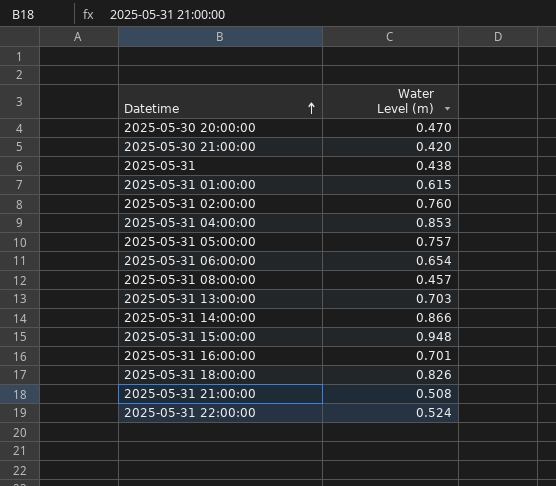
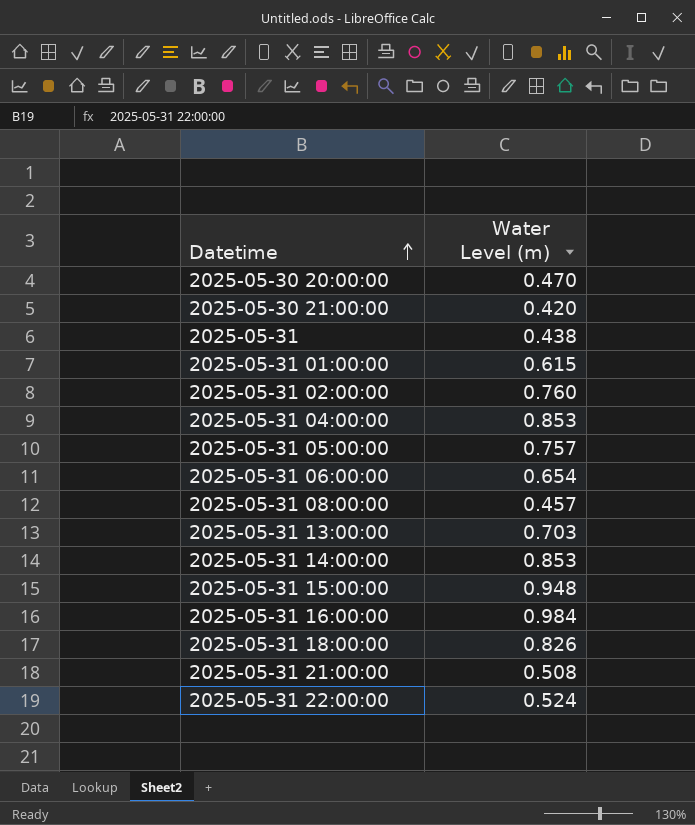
2025-05-31 14:00:00 | Water Level (m): 0.866 -> 0.853
2025-05-31 16:00:00 | Water Level (m): 0.701 -> 0.984

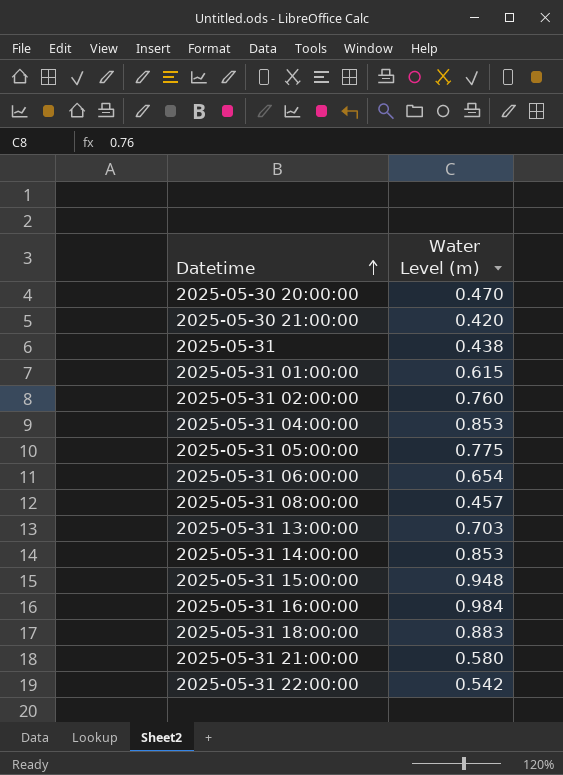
2025-05-31 05:00:00 | Water Level (m): 0.757 -> 0.775
2025-05-31 18:00:00 | Water Level (m): 0.826 -> 0.883
2025-05-31 21:00:00 | Water Level (m): 0.508 -> 0.580
2025-05-31 22:00:00 | Water Level (m): 0.524 -> 0.542

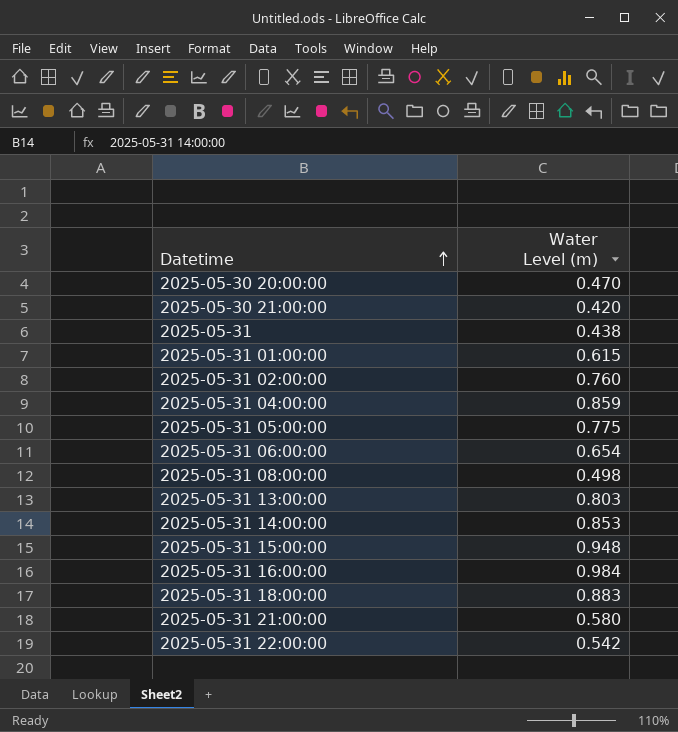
2025-05-31 04:00:00 | Water Level (m): 0.853 -> 0.859
2025-05-31 08:00:00 | Water Level (m): 0.457 -> 0.498
2025-05-31 13:00:00 | Water Level (m): 0.703 -> 0.803

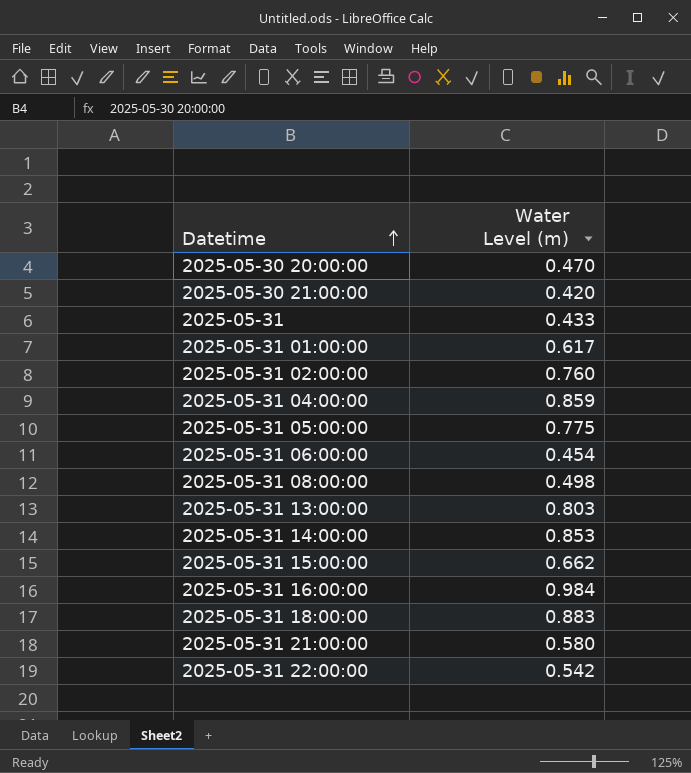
2025-05-31 | Water Level (m): 0.438 -> 0.433
2025-05-31 01:00:00 | Water Level (m): 0.615 -> 0.617
2025-05-31 06:00:00 | Water Level (m): 0.654 -> 0.454
2025-05-31 15:00:00 | Water Level (m): 0.948 -> 0.662

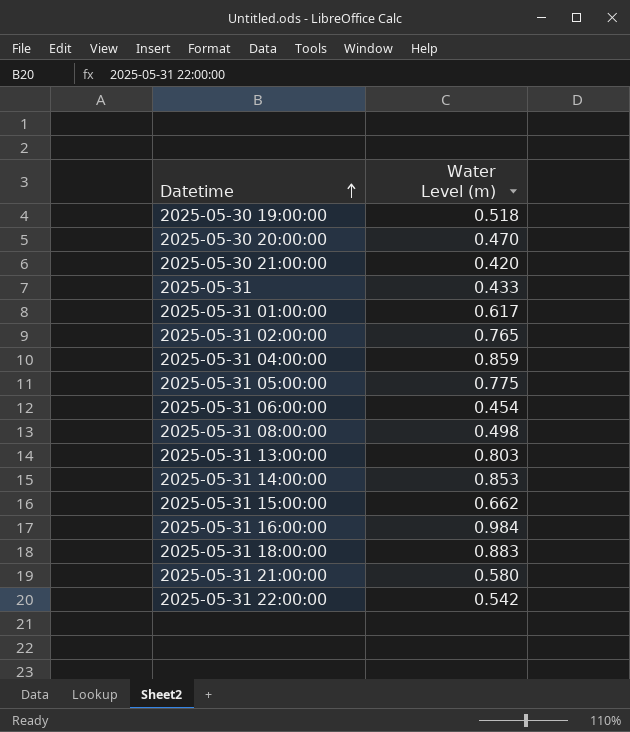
row 2025-05-30 19:00:00: none -> 0.518
2025-05-31 02:00:00 | Water Level (m): 0.760 -> 0.765

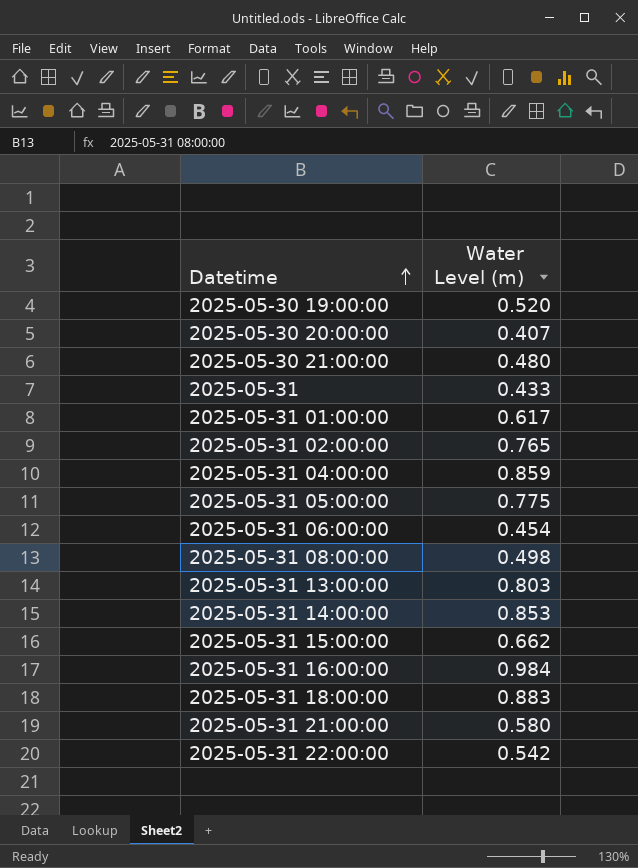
2025-05-30 19:00:00 | Water Level (m): 0.518 -> 0.520
2025-05-30 20:00:00 | Water Level (m): 0.470 -> 0.407
2025-05-30 21:00:00 | Water Level (m): 0.420 -> 0.480

